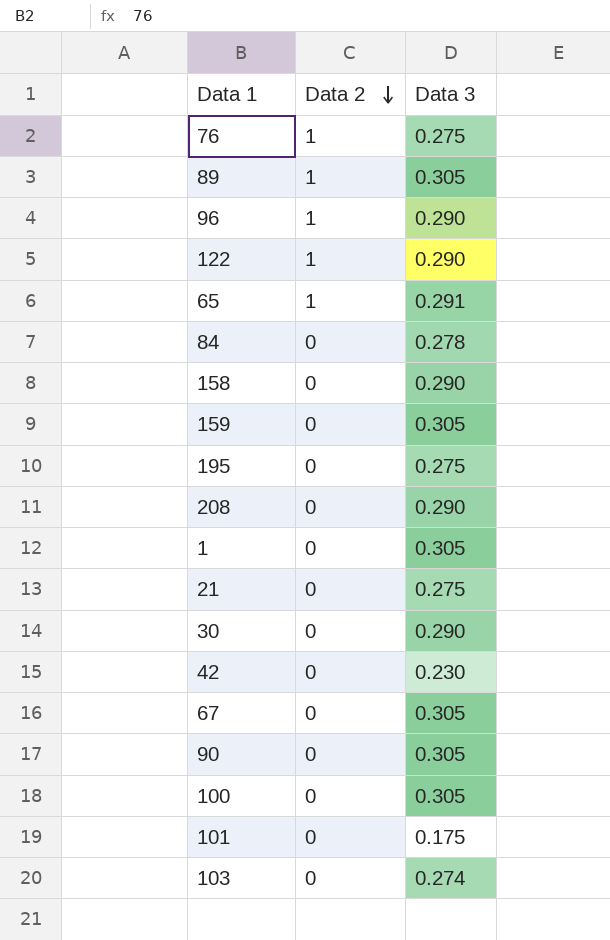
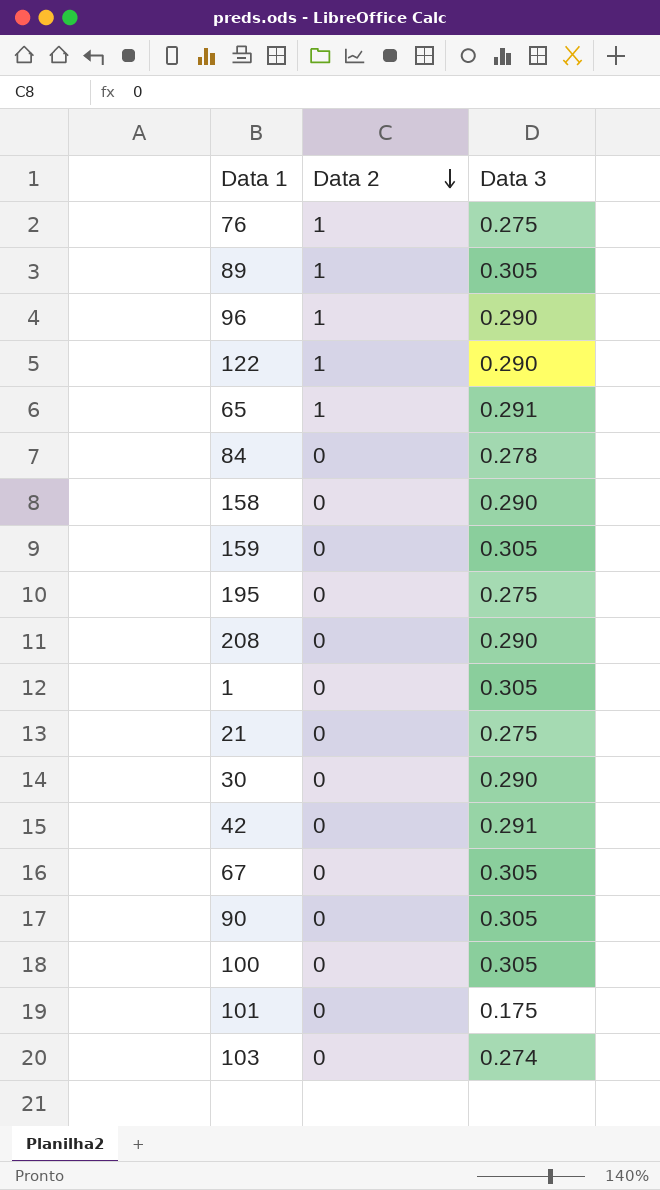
42 | Data 3: 0.230 -> 0.291

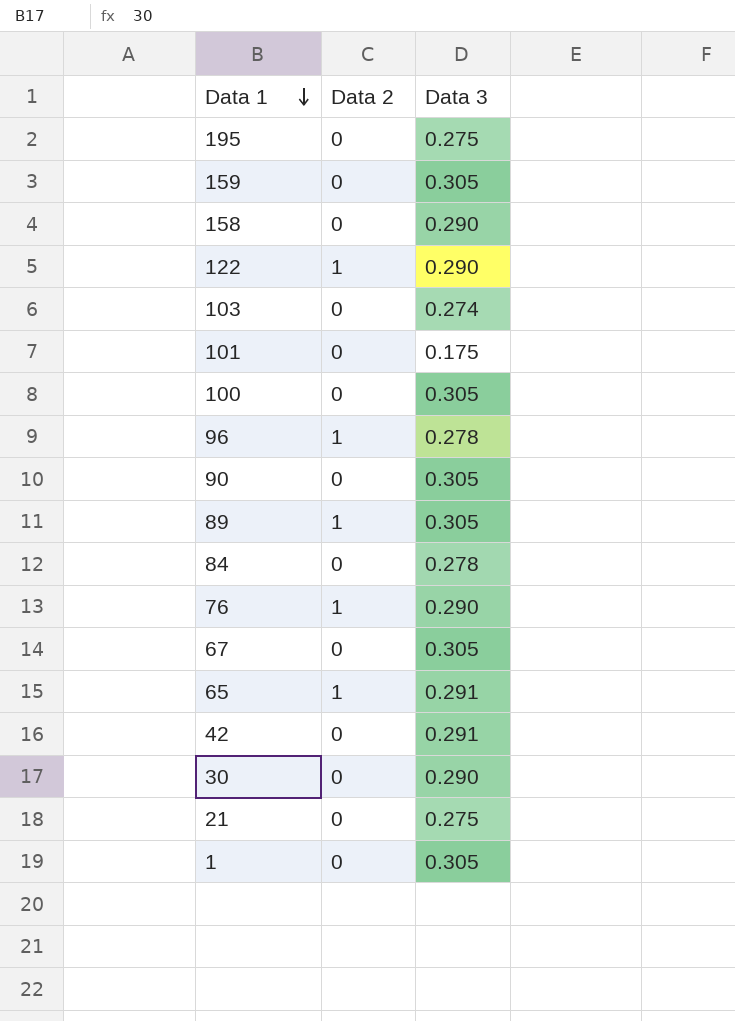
row order: Data 2 descending -> Data 1 descending
row 208: 0 | 0.290 -> none
96 | Data 3: 0.290 -> 0.278
76 | Data 3: 0.275 -> 0.290

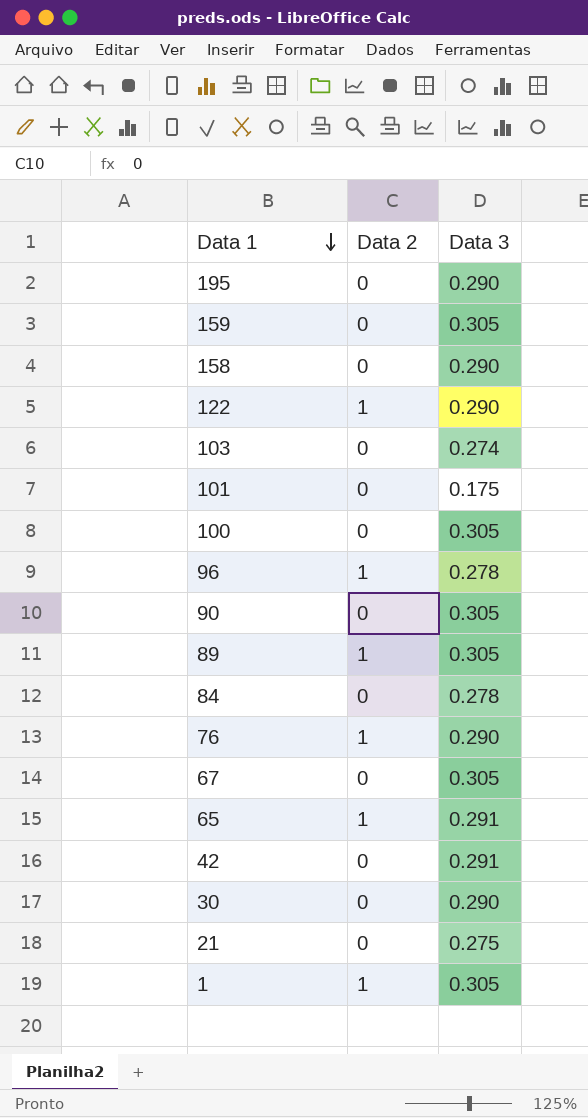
195 | Data 3: 0.275 -> 0.290
1 | Data 2: 0 -> 1

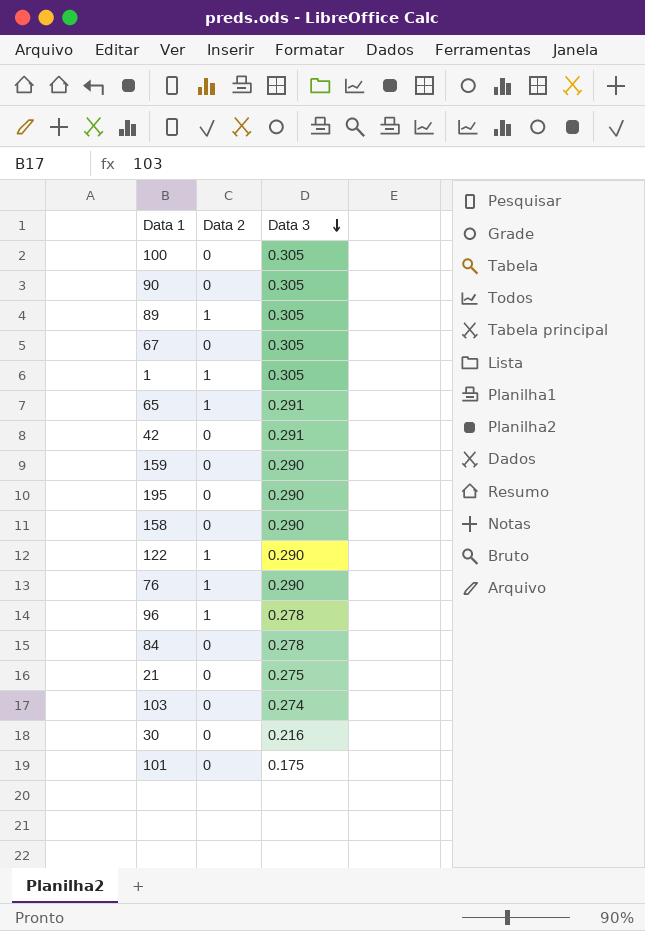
row order: Data 1 descending -> Data 3 descending
159 | Data 3: 0.305 -> 0.290
30 | Data 3: 0.290 -> 0.216

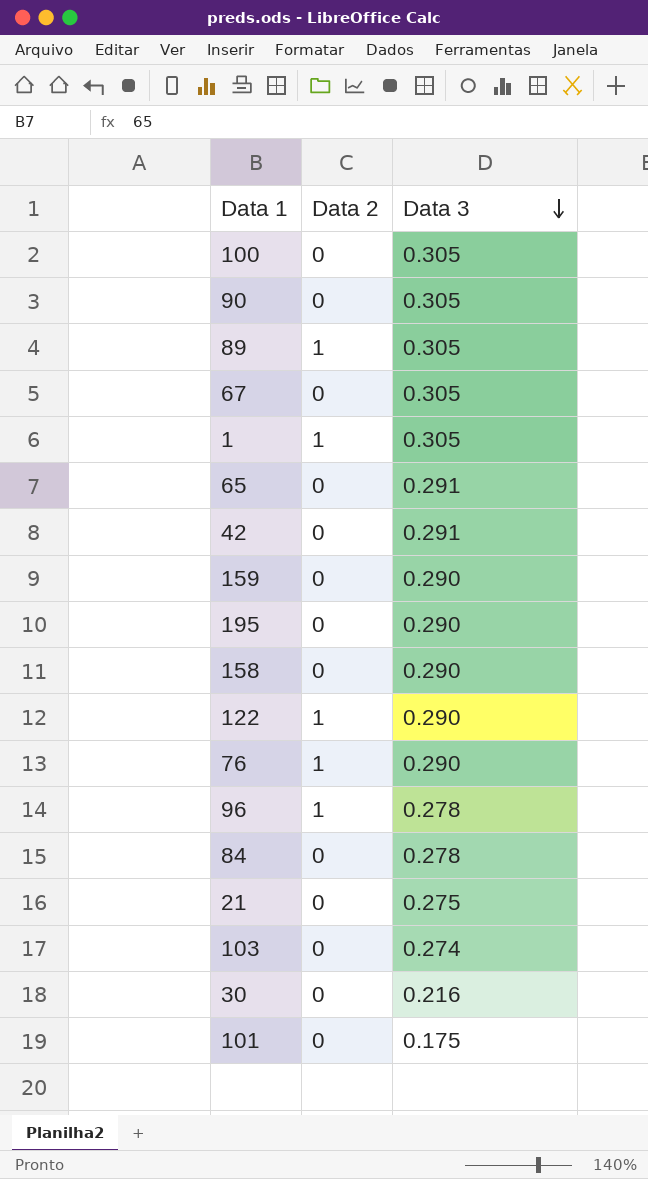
65 | Data 2: 1 -> 0

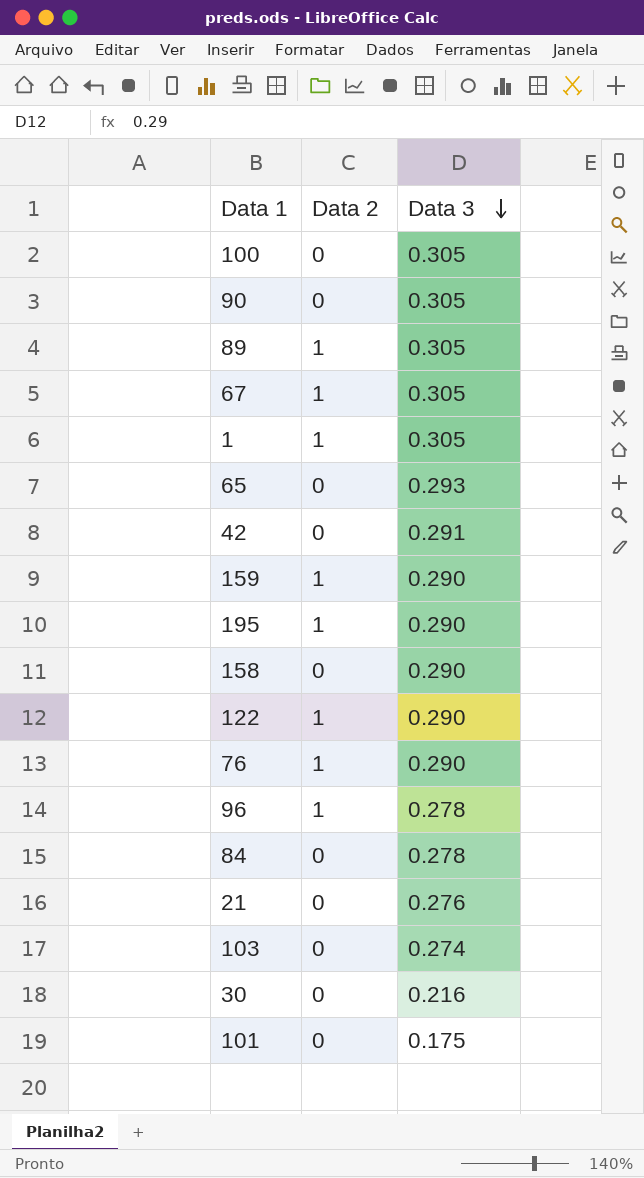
67 | Data 2: 0 -> 1
65 | Data 3: 0.291 -> 0.293
159 | Data 2: 0 -> 1
195 | Data 2: 0 -> 1
21 | Data 3: 0.275 -> 0.276

